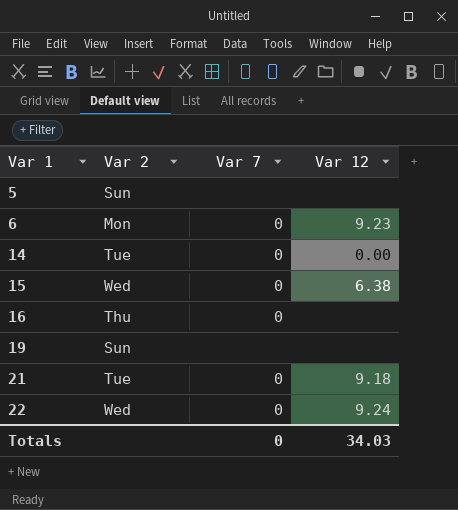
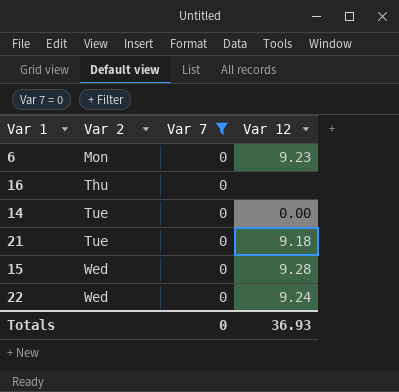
filter: none -> Var 7 = 0
row order: Var 1 ascending -> Var 2 ascending
15 | Var 12: 6.38 -> 9.28
Totals | Var 12: 34.03 -> 36.93

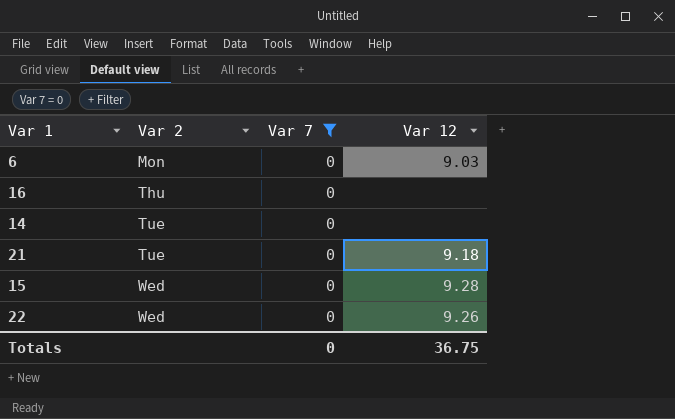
6 | Var 12: 9.23 -> 9.03
14 | Var 12: 0.00 -> none
22 | Var 12: 9.24 -> 9.26
Totals | Var 12: 36.93 -> 36.75

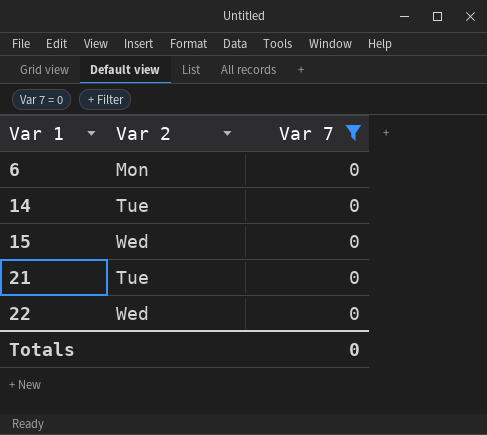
row order: Var 2 ascending -> Var 1 ascending
column Var 12 | position: 4 -> none
row 16: Thu | 0 | none -> none

